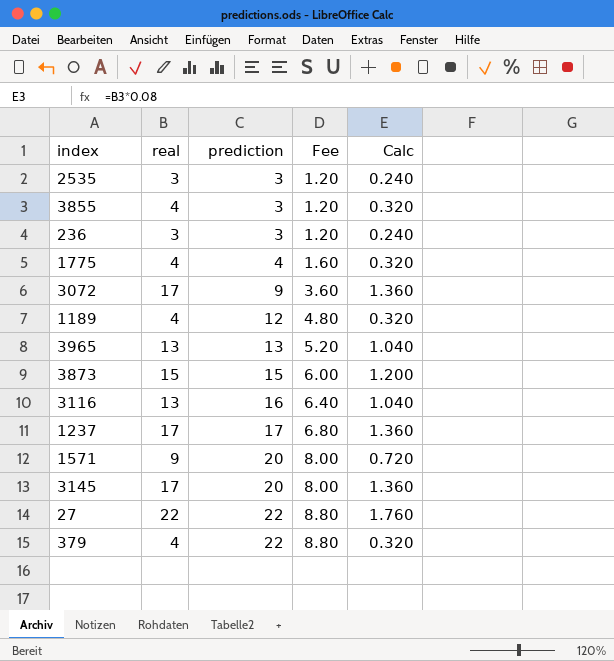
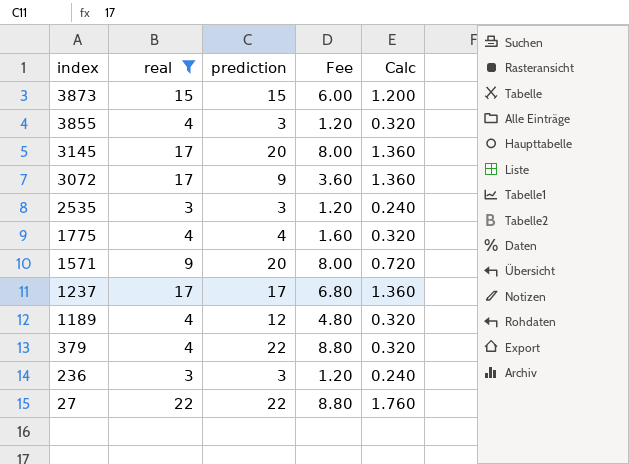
filter: none -> real != 13
row order: prediction ascending -> index descending

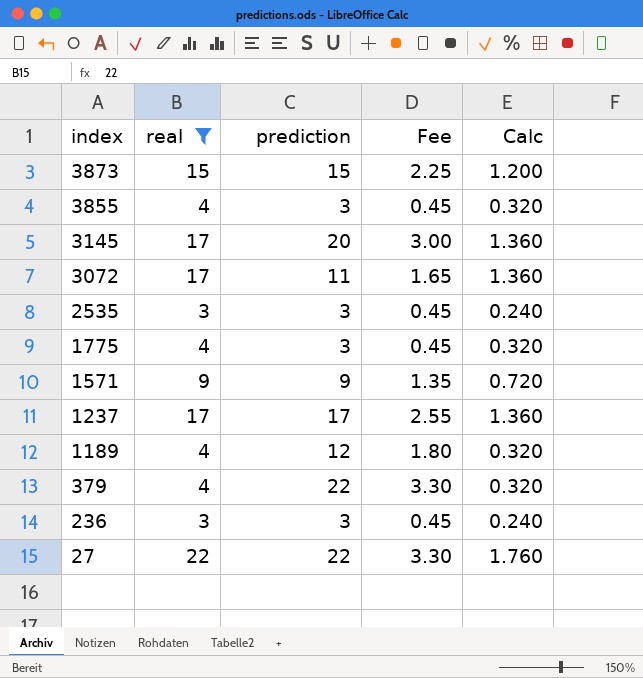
column Fee | formula: [prediction] * 0.4 -> [prediction] * 0.15
3072 | prediction: 9 -> 11
1775 | prediction: 4 -> 3
1571 | prediction: 20 -> 9

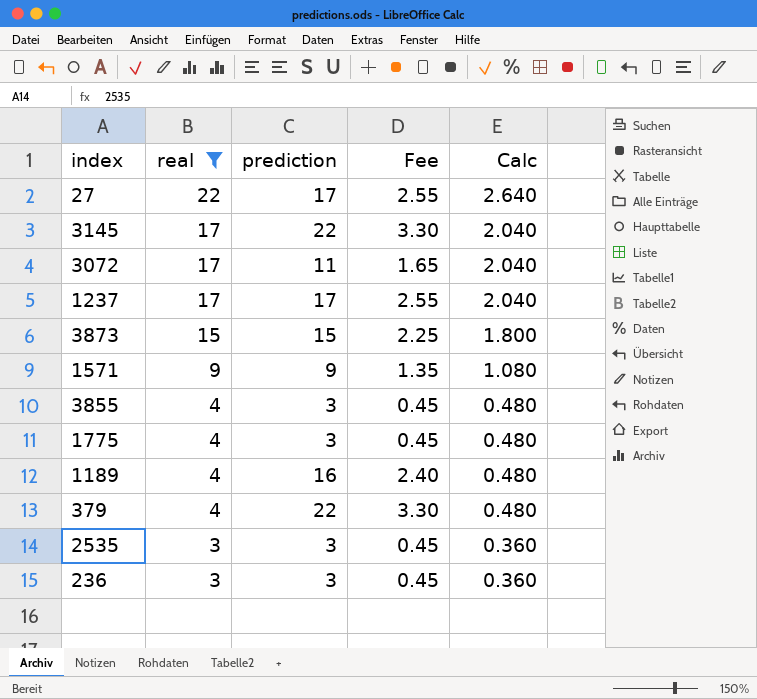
row order: index descending -> real descending
column Calc | formula: [real] * 0.08 -> [real] * 0.12
27 | prediction: 22 -> 17
27 | Fee: 3.30 -> 2.55
3145 | prediction: 20 -> 22
3145 | Fee: 3.00 -> 3.30
1189 | prediction: 12 -> 16
1189 | Fee: 1.80 -> 2.40

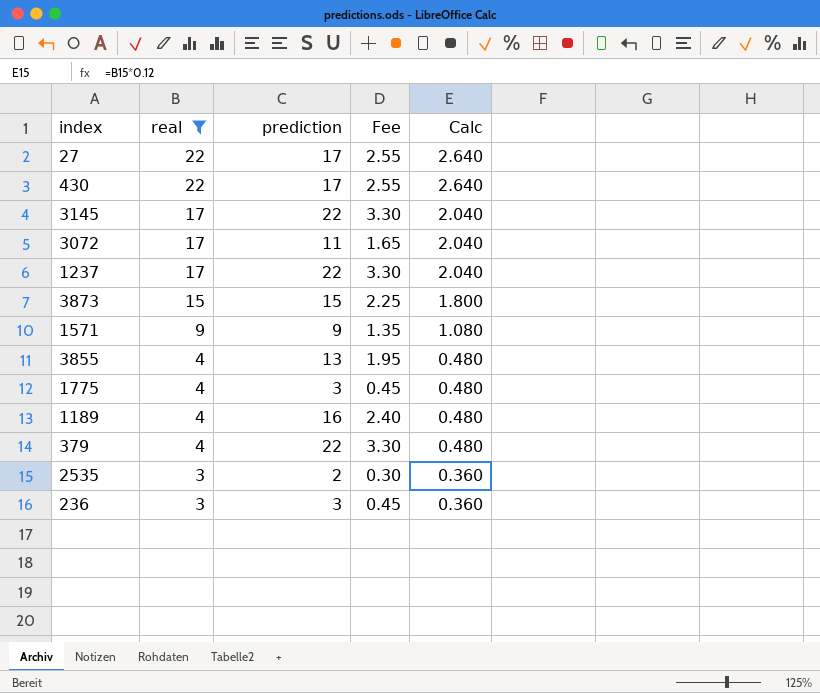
row 430: none -> 22 | 17 | 2.55 | 2.640
1237 | prediction: 17 -> 22
1237 | Fee: 2.55 -> 3.30
3855 | prediction: 3 -> 13
3855 | Fee: 0.45 -> 1.95
2535 | prediction: 3 -> 2
2535 | Fee: 0.45 -> 0.30

